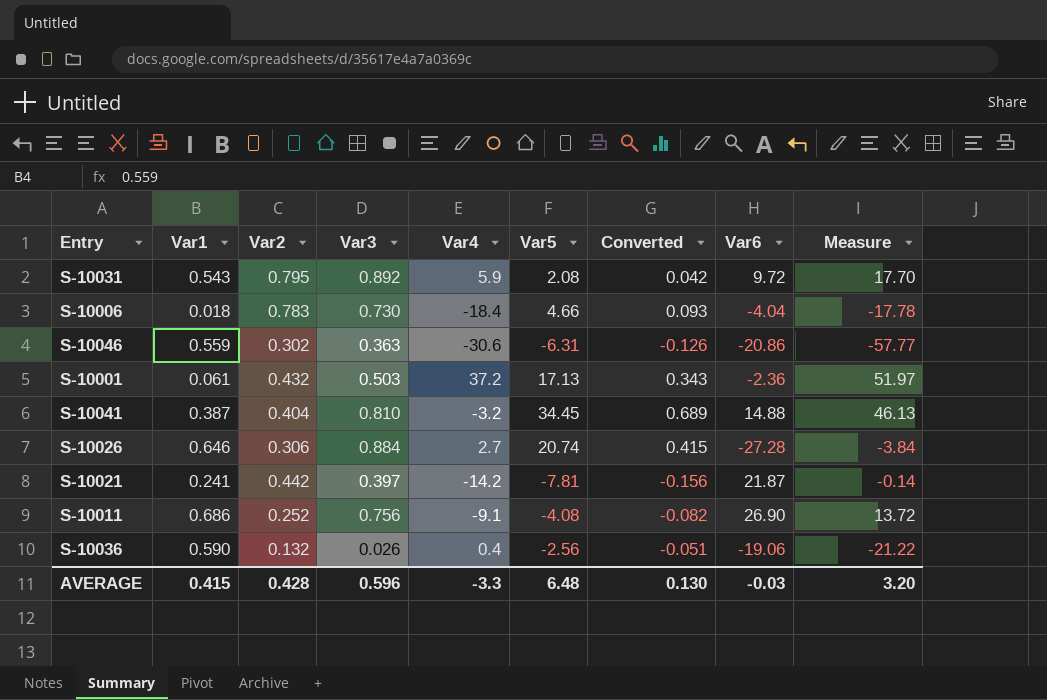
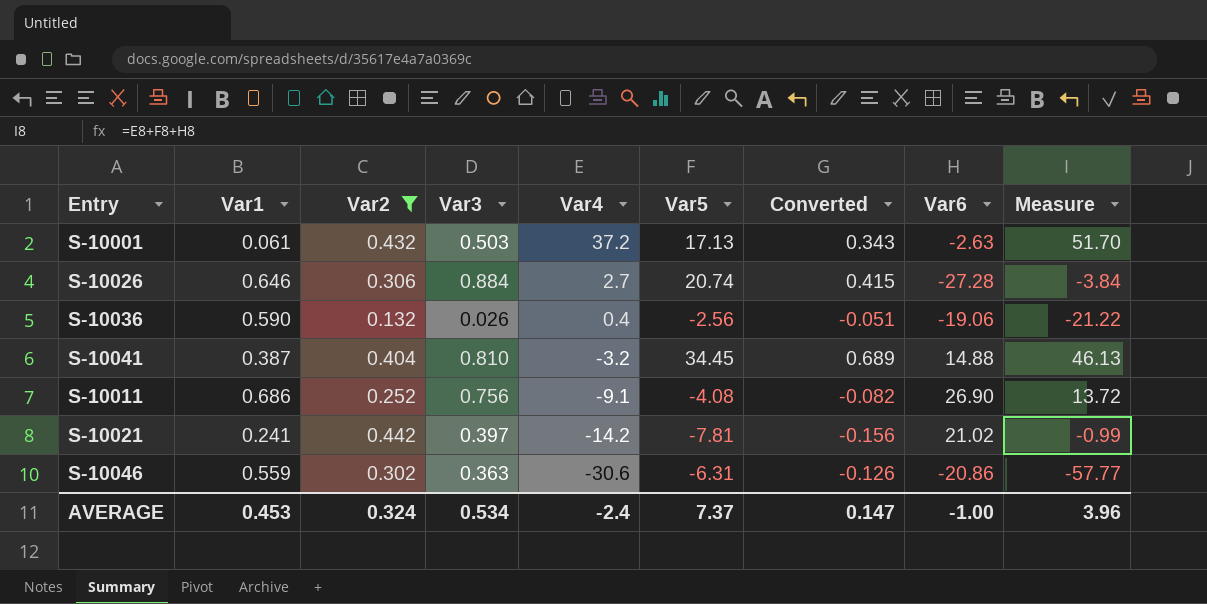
filter: none -> Var2 <= 0.442
row order: none -> Var4 descending
S-10001 | Var6: -2.36 -> -2.63
S-10001 | Measure: 51.97 -> 51.70
S-10021 | Var6: 21.87 -> 21.02
S-10021 | Measure: -0.14 -> -0.99
AVERAGE | Var1: 0.415 -> 0.453
AVERAGE | Var2: 0.428 -> 0.324
AVERAGE | Var3: 0.596 -> 0.534
AVERAGE | Var4: -3.3 -> -2.4
AVERAGE | Var5: 6.48 -> 7.37
AVERAGE | Converted: 0.130 -> 0.147
AVERAGE | Var6: -0.03 -> -1.00
AVERAGE | Measure: 3.20 -> 3.96

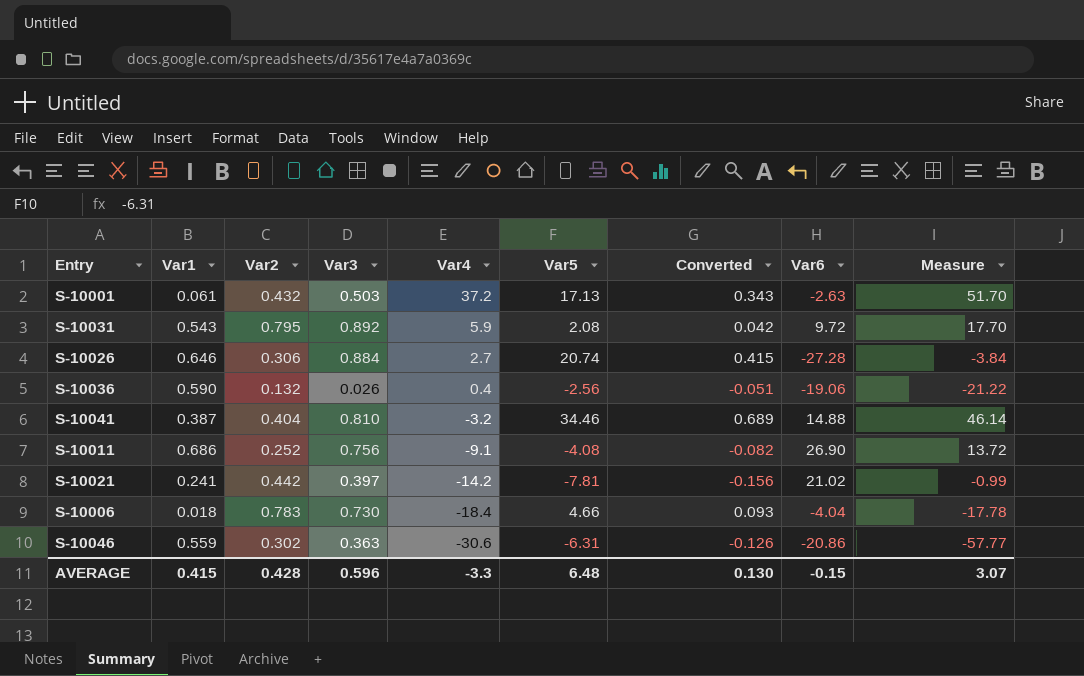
filter: Var2 <= 0.442 -> none
S-10041 | Var5: 34.45 -> 34.46
S-10041 | Measure: 46.13 -> 46.14
AVERAGE | Var1: 0.453 -> 0.415
AVERAGE | Var2: 0.324 -> 0.428
AVERAGE | Var3: 0.534 -> 0.596
AVERAGE | Var4: -2.4 -> -3.3
AVERAGE | Var5: 7.37 -> 6.48
AVERAGE | Converted: 0.147 -> 0.130
AVERAGE | Var6: -1.00 -> -0.15
AVERAGE | Measure: 3.96 -> 3.07

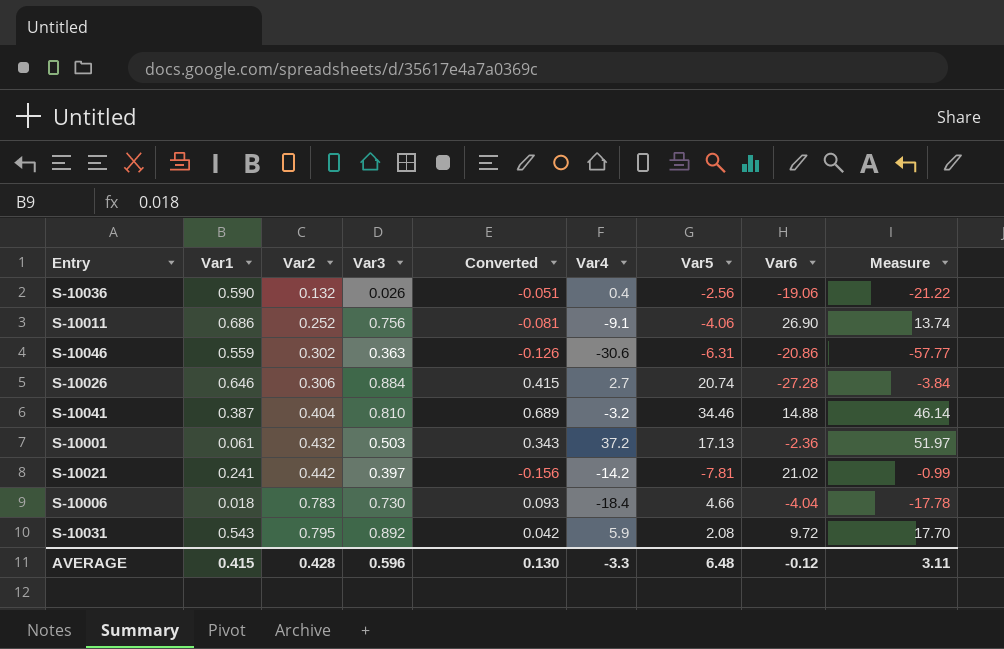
row order: Var4 descending -> Var2 ascending
column Converted | position: 7 -> 5
S-10011 | Converted: -0.082 -> -0.081
S-10011 | Var5: -4.08 -> -4.06
S-10011 | Measure: 13.72 -> 13.74
S-10001 | Var6: -2.63 -> -2.36
S-10001 | Measure: 51.70 -> 51.97
AVERAGE | Var6: -0.15 -> -0.12
AVERAGE | Measure: 3.07 -> 3.11

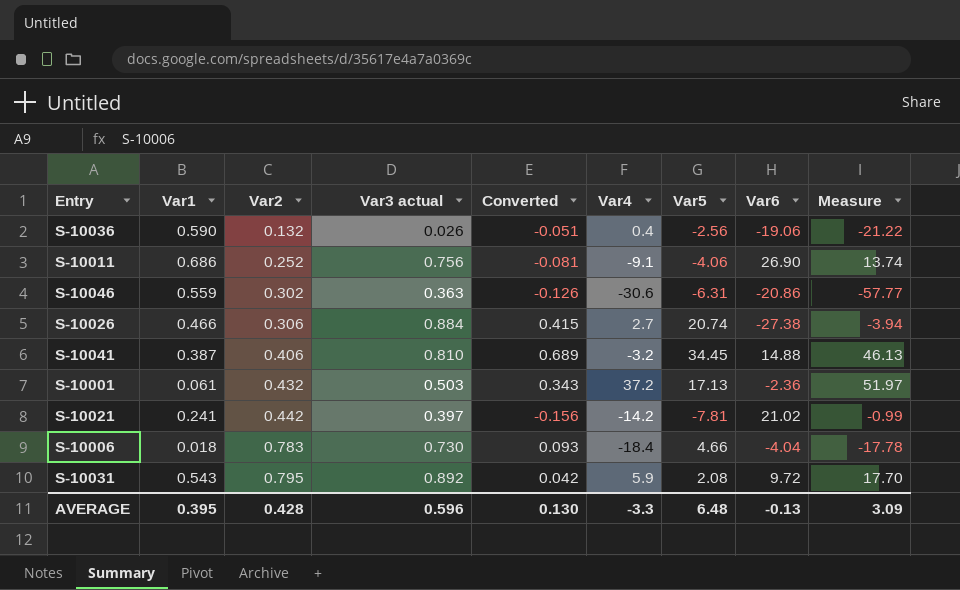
column name: Var3 -> Var3 actual
S-10026 | Var1: 0.646 -> 0.466
S-10026 | Var6: -27.28 -> -27.38
S-10026 | Measure: -3.84 -> -3.94
S-10041 | Var2: 0.404 -> 0.406
S-10041 | Var5: 34.46 -> 34.45
S-10041 | Measure: 46.14 -> 46.13
AVERAGE | Var1: 0.415 -> 0.395
AVERAGE | Var6: -0.12 -> -0.13
AVERAGE | Measure: 3.11 -> 3.09

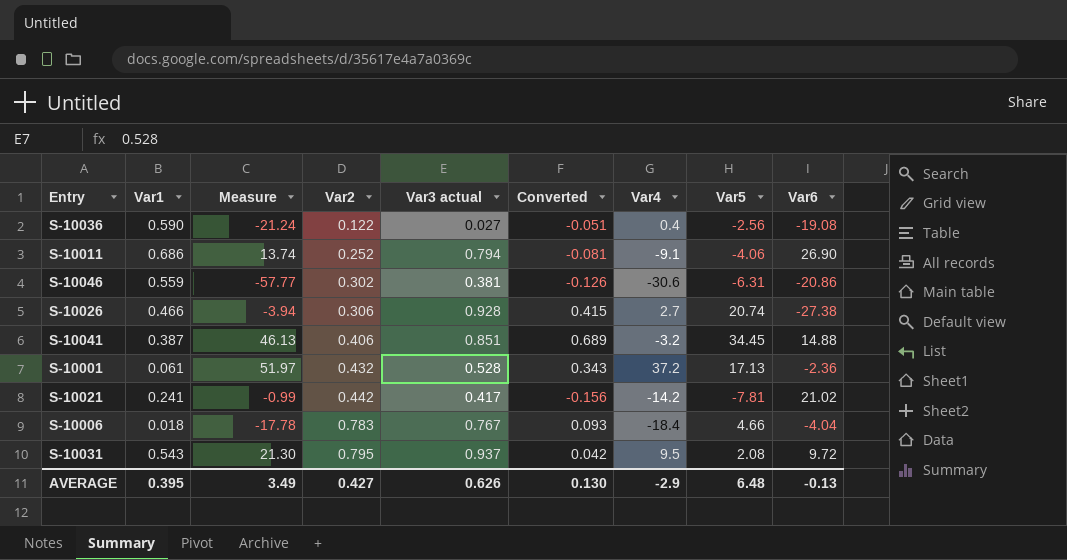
column Measure | position: 9 -> 3
S-10036 | Measure: -21.22 -> -21.24
S-10036 | Var2: 0.132 -> 0.122
S-10036 | Var3 actual: 0.026 -> 0.027
S-10036 | Var6: -19.06 -> -19.08
S-10011 | Var3 actual: 0.756 -> 0.794
S-10046 | Var3 actual: 0.363 -> 0.381
S-10026 | Var3 actual: 0.884 -> 0.928
S-10041 | Var3 actual: 0.810 -> 0.851
S-10001 | Var3 actual: 0.503 -> 0.528
S-10021 | Var3 actual: 0.397 -> 0.417
S-10006 | Var3 actual: 0.730 -> 0.767
S-10031 | Measure: 17.70 -> 21.30
S-10031 | Var3 actual: 0.892 -> 0.937
S-10031 | Var4: 5.9 -> 9.5
AVERAGE | Measure: 3.09 -> 3.49
AVERAGE | Var2: 0.428 -> 0.427
AVERAGE | Var3 actual: 0.596 -> 0.626
AVERAGE | Var4: -3.3 -> -2.9

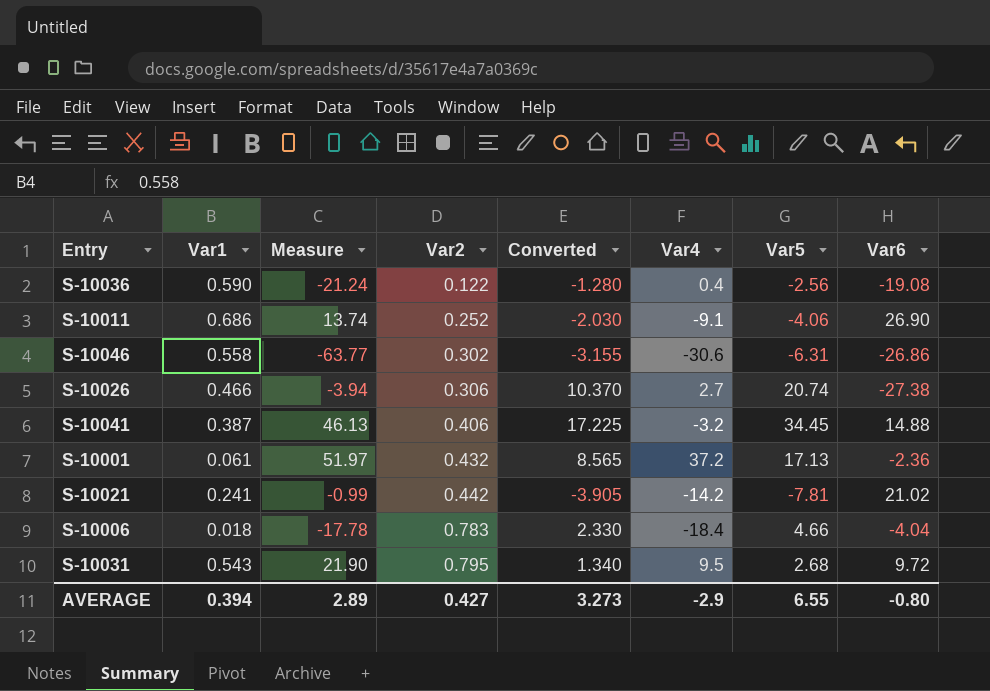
column Var3 actual | position: 5 -> none
column Converted | formula: [Var5] * 0.02 -> [Var5] * 0.5
S-10046 | Var1: 0.559 -> 0.558
S-10046 | Measure: -57.77 -> -63.77
S-10046 | Var6: -20.86 -> -26.86
S-10031 | Measure: 21.30 -> 21.90
S-10031 | Var5: 2.08 -> 2.68
AVERAGE | Var1: 0.395 -> 0.394
AVERAGE | Measure: 3.49 -> 2.89
AVERAGE | Converted: 0.130 -> 3.273
AVERAGE | Var5: 6.48 -> 6.55
AVERAGE | Var6: -0.13 -> -0.80

